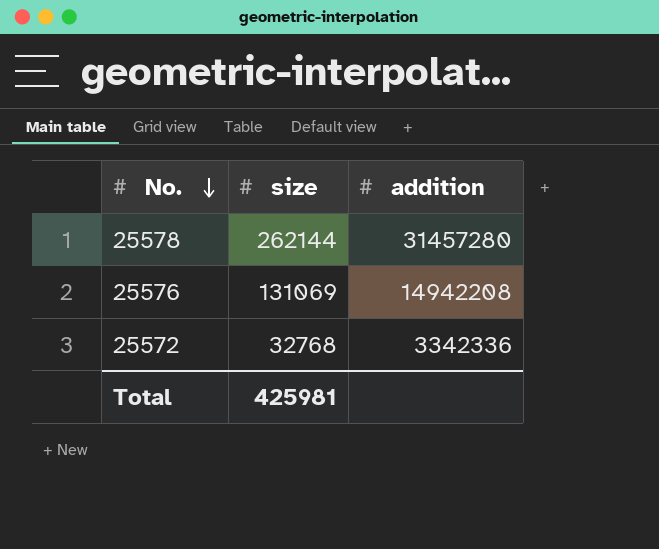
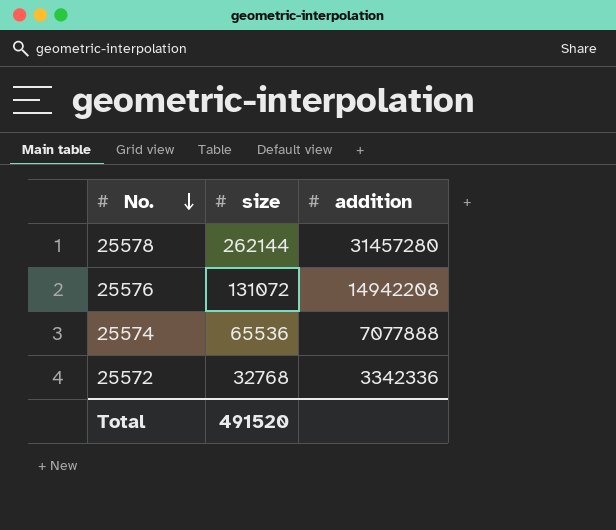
25576 | size: 131069 -> 131072
row 25574: none -> 65536 | 7077888
Total | size: 425981 -> 491520

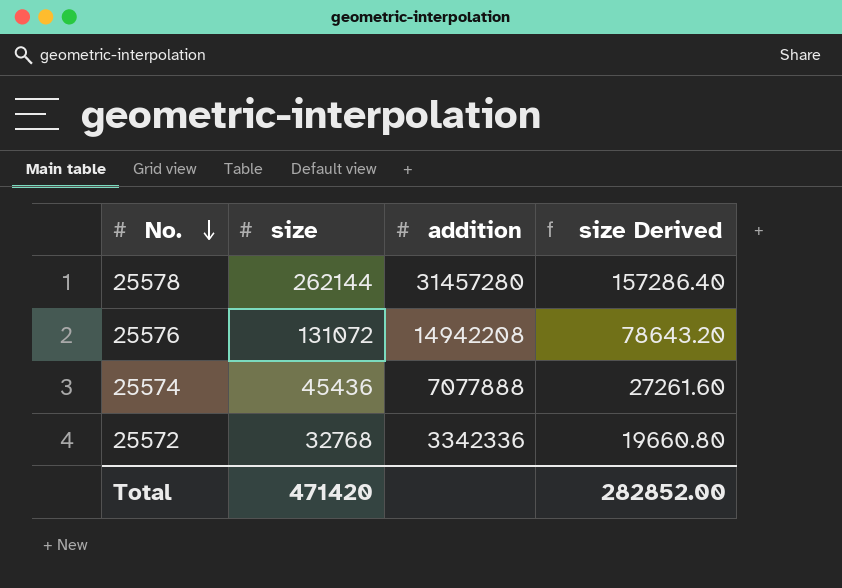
column size Derived | formula: none -> [size] * 0.6
25574 | size: 65536 -> 45436
Total | size: 491520 -> 471420

